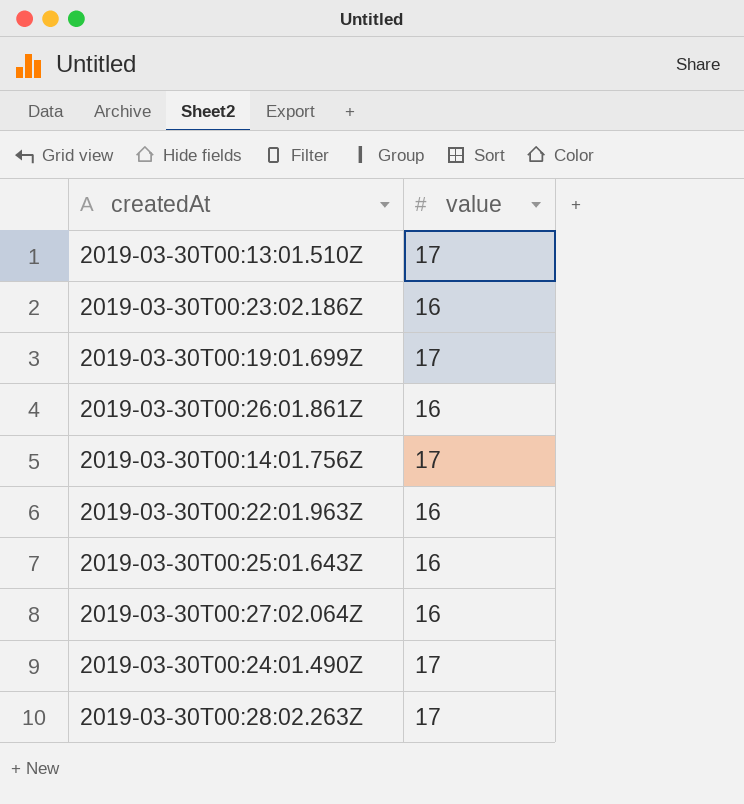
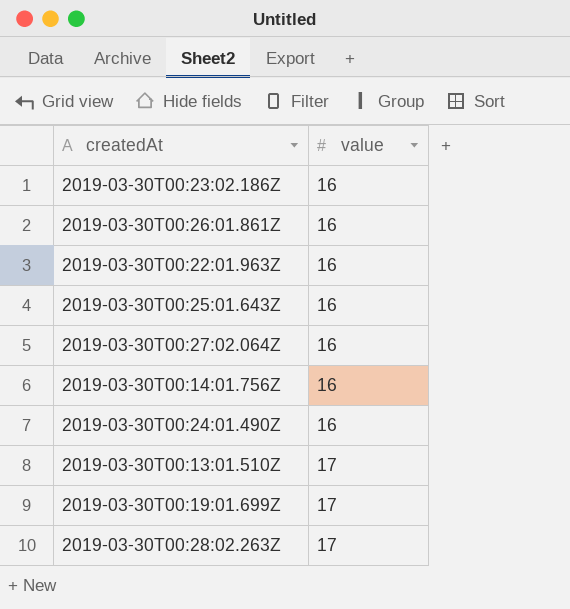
row order: none -> value ascending
2019-03-30T00:14:01.756Z | value: 17 -> 16
2019-03-30T00:24:01.490Z | value: 17 -> 16

